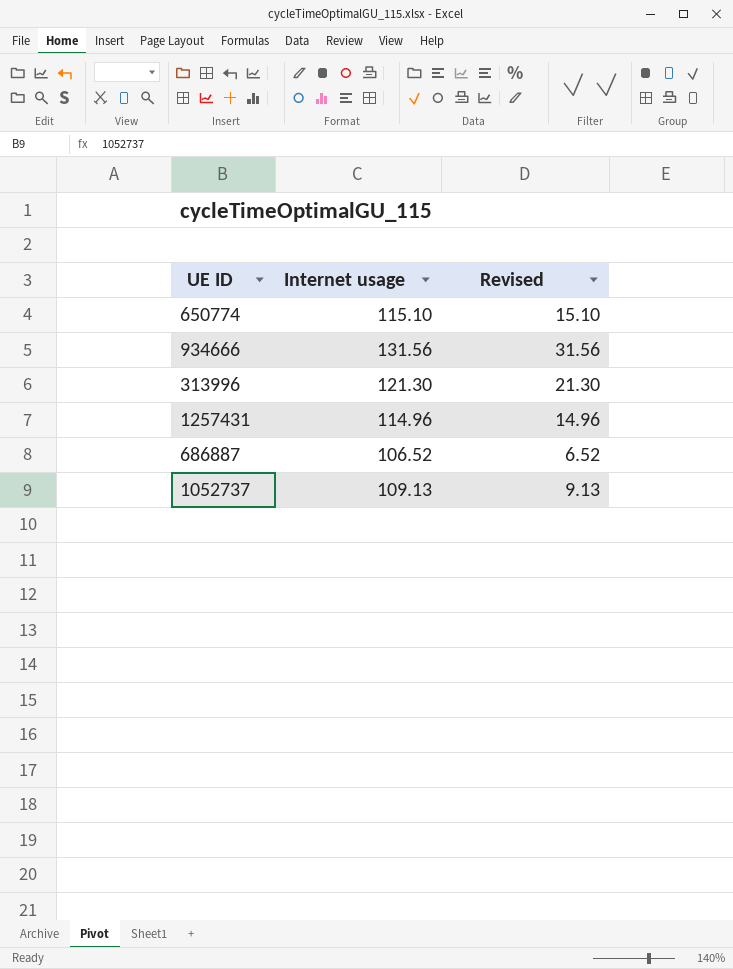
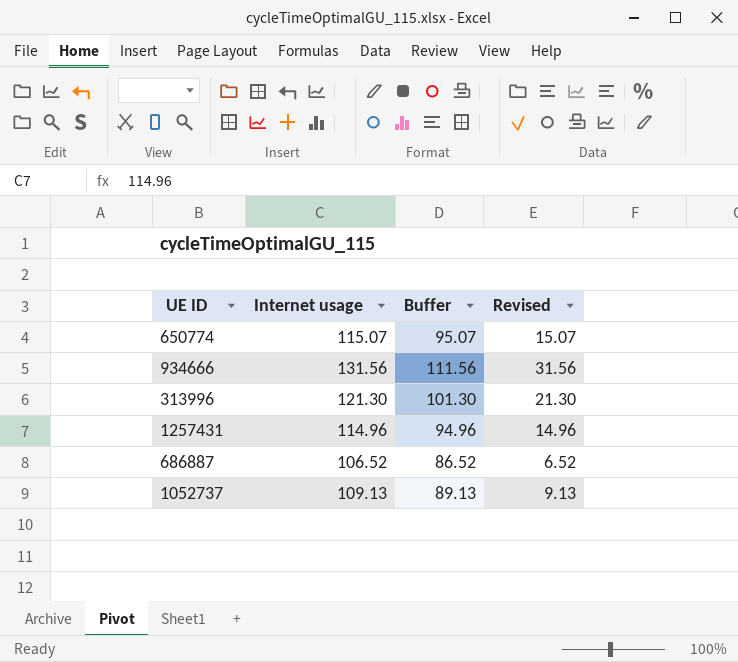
column Buffer | formula: none -> [Internet usage] - 20
650774 | Internet usage: 115.10 -> 115.07
650774 | Revised: 15.10 -> 15.07

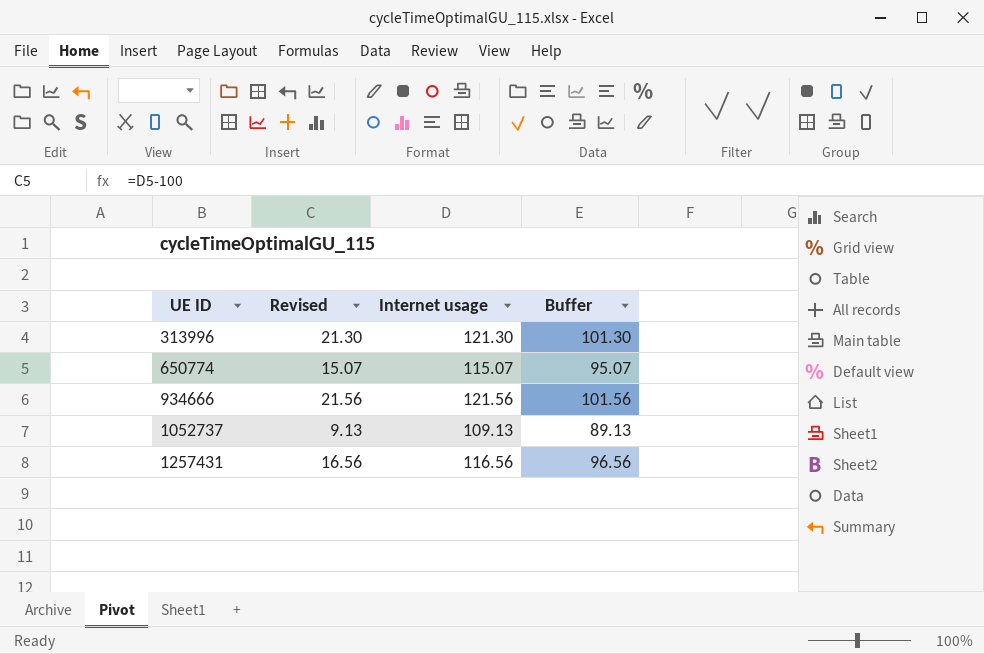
row order: none -> UE ID ascending
column Revised | position: 4 -> 2
row 686887: 106.52 | 86.52 | 6.52 -> none
934666 | Revised: 31.56 -> 21.56
934666 | Internet usage: 131.56 -> 121.56
934666 | Buffer: 111.56 -> 101.56
1257431 | Revised: 14.96 -> 16.56
1257431 | Internet usage: 114.96 -> 116.56
1257431 | Buffer: 94.96 -> 96.56

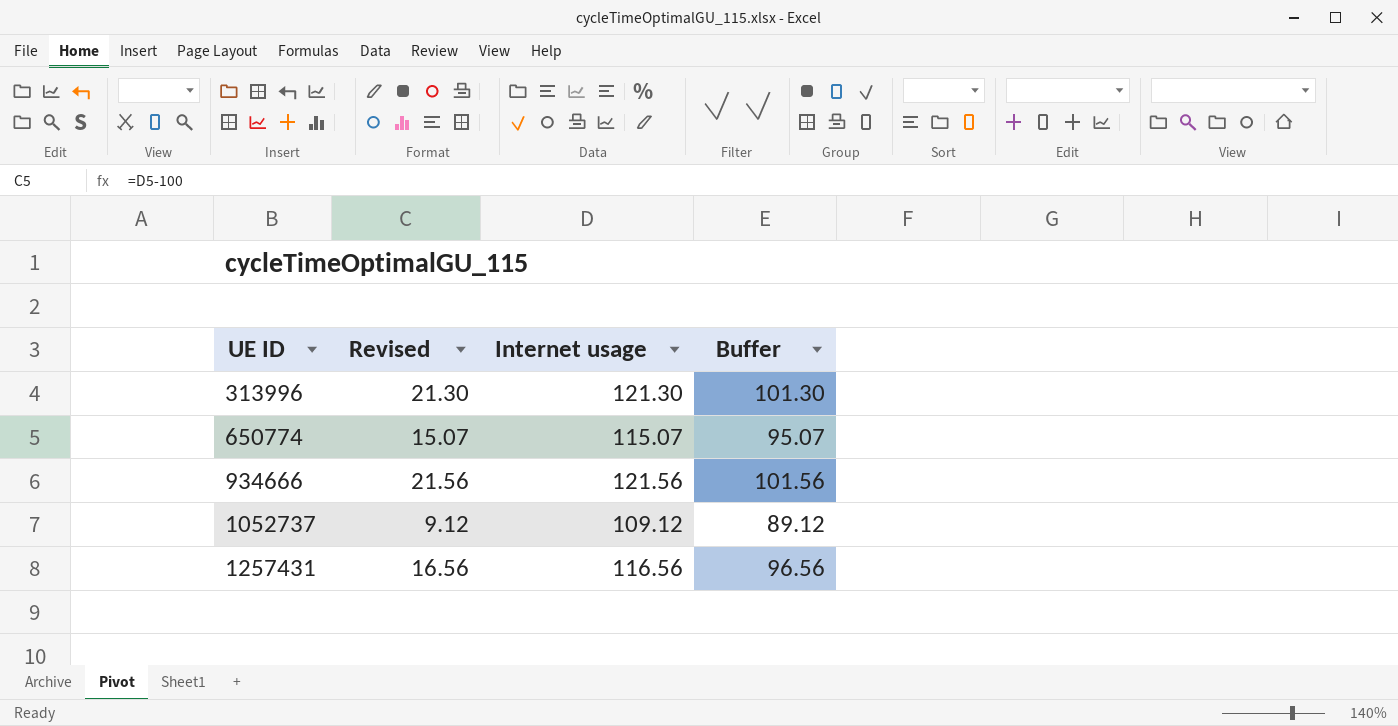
1052737 | Revised: 9.13 -> 9.12
1052737 | Internet usage: 109.13 -> 109.12
1052737 | Buffer: 89.13 -> 89.12

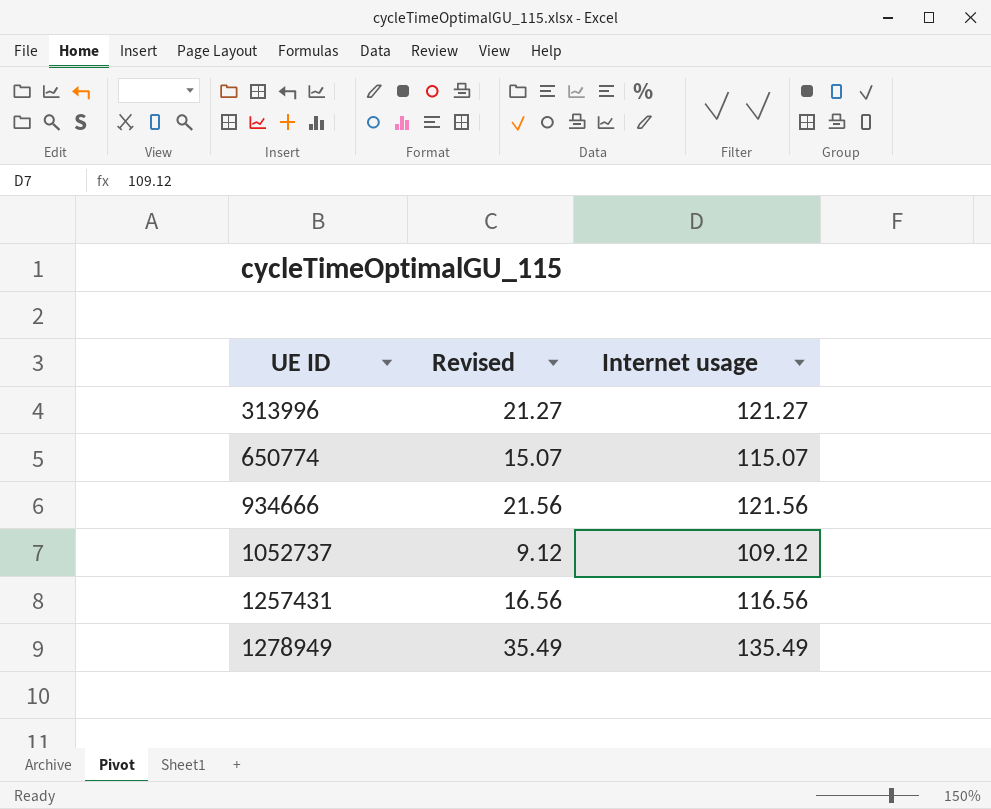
column Buffer | formula: [Internet usage] - 20 -> none
313996 | Revised: 21.30 -> 21.27
313996 | Internet usage: 121.30 -> 121.27
row 1278949: none -> 35.49 | 135.49

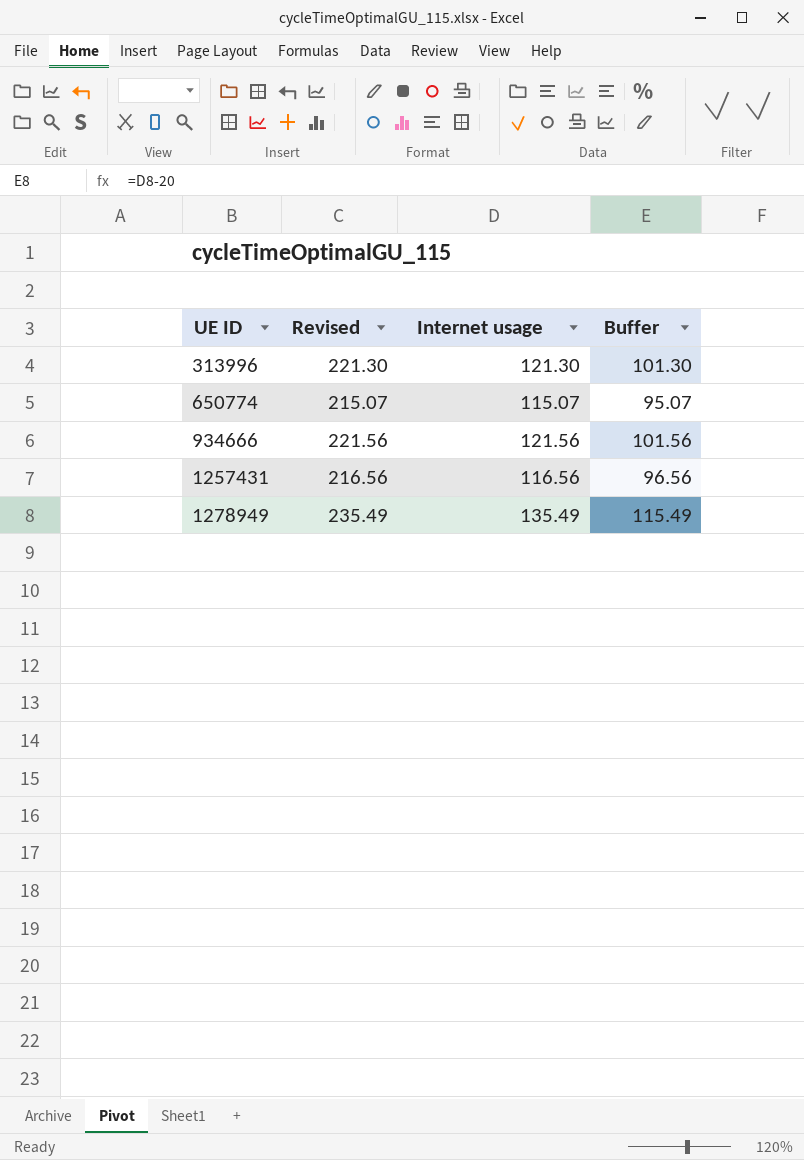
column Revised | formula: [Internet usage] - 100 -> [Internet usage] + 100
column Buffer | formula: none -> [Internet usage] - 20
row 1052737: 9.12 | 109.12 -> none
313996 | Internet usage: 121.27 -> 121.30

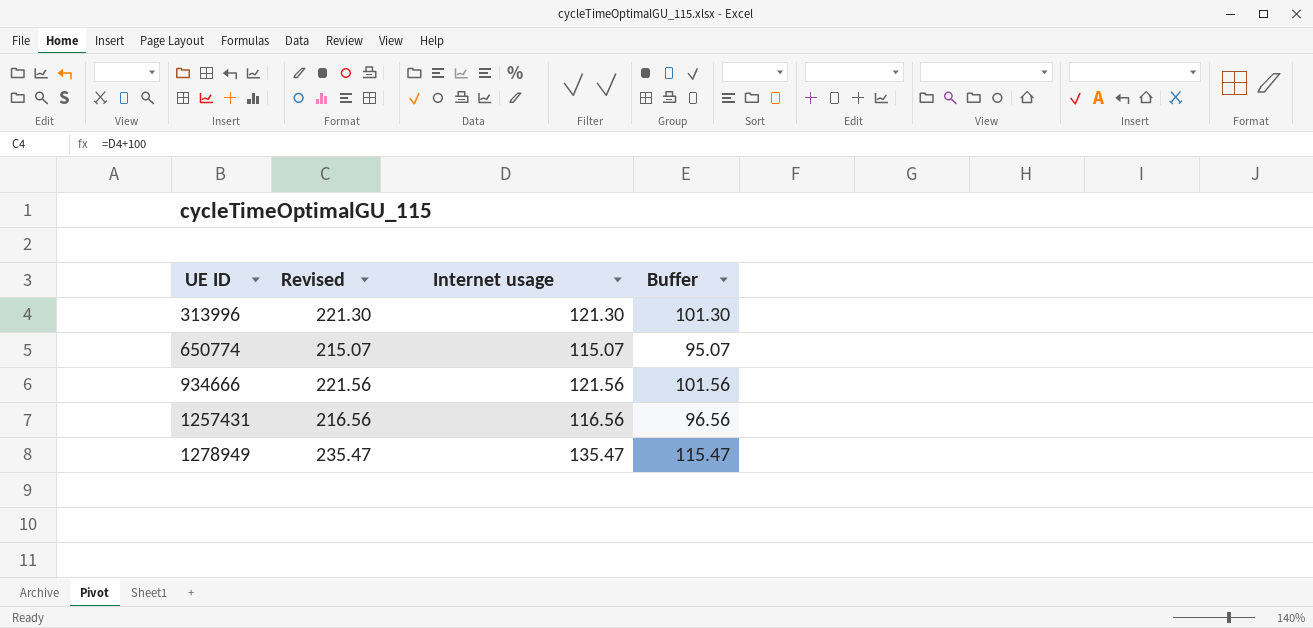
1278949 | Revised: 235.49 -> 235.47
1278949 | Internet usage: 135.49 -> 135.47
1278949 | Buffer: 115.49 -> 115.47

